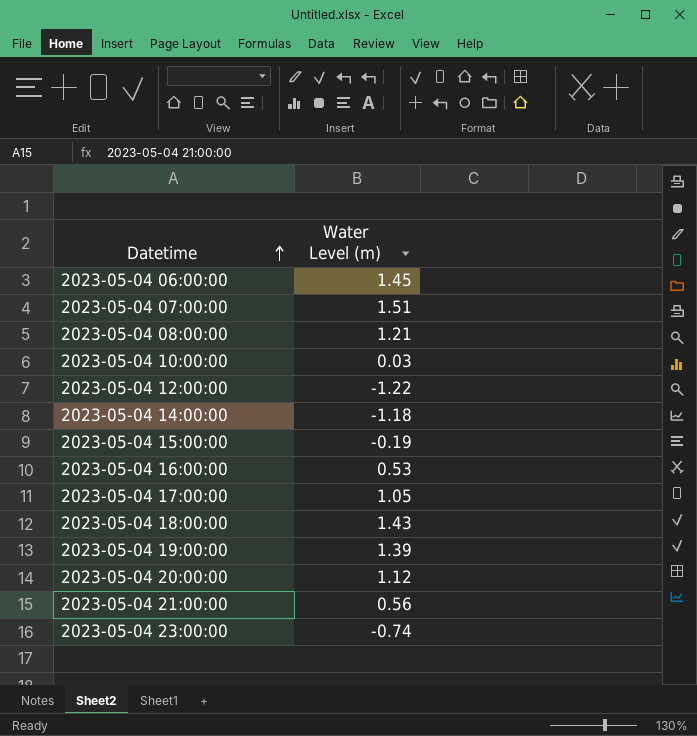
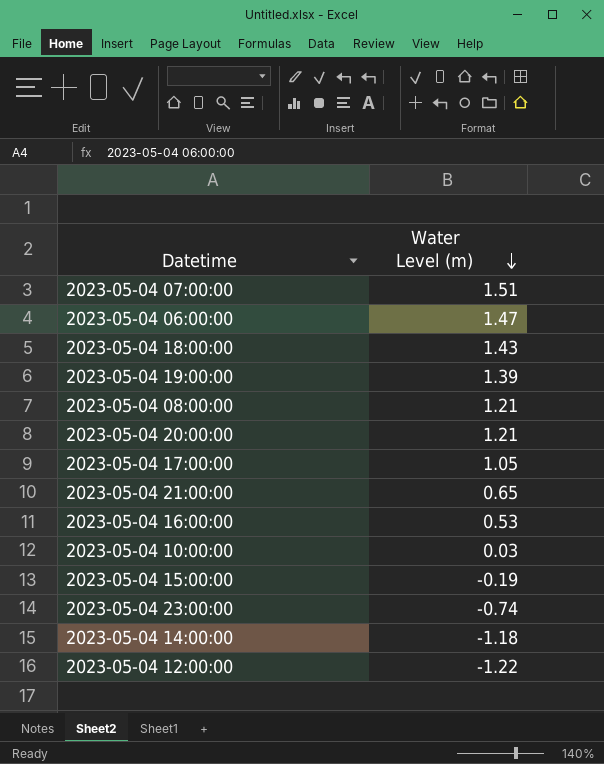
row order: Datetime ascending -> Water Level (m) descending
2023-05-04 06:00:00 | Water Level (m): 1.45 -> 1.47
2023-05-04 20:00:00 | Water Level (m): 1.12 -> 1.21
2023-05-04 21:00:00 | Water Level (m): 0.56 -> 0.65

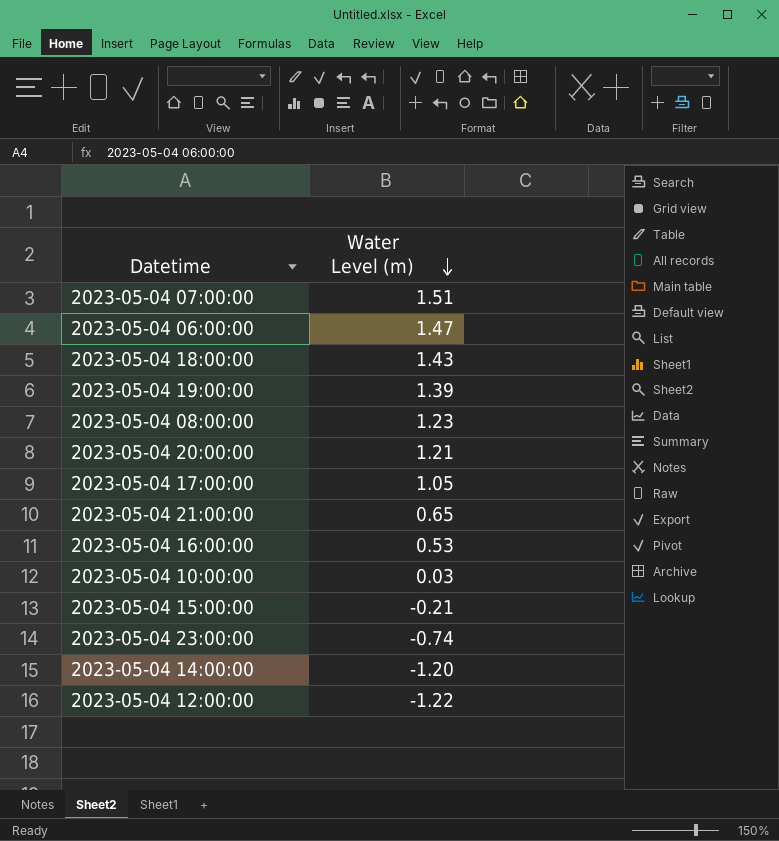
2023-05-04 08:00:00 | Water Level (m): 1.21 -> 1.23
2023-05-04 15:00:00 | Water Level (m): -0.19 -> -0.21
2023-05-04 14:00:00 | Water Level (m): -1.18 -> -1.20

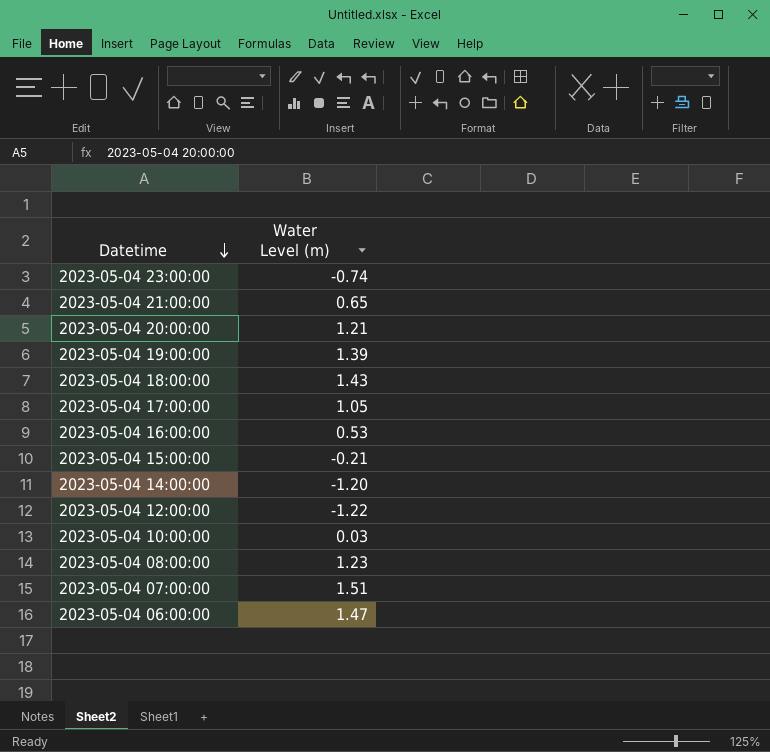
row order: Water Level (m) descending -> Datetime descending

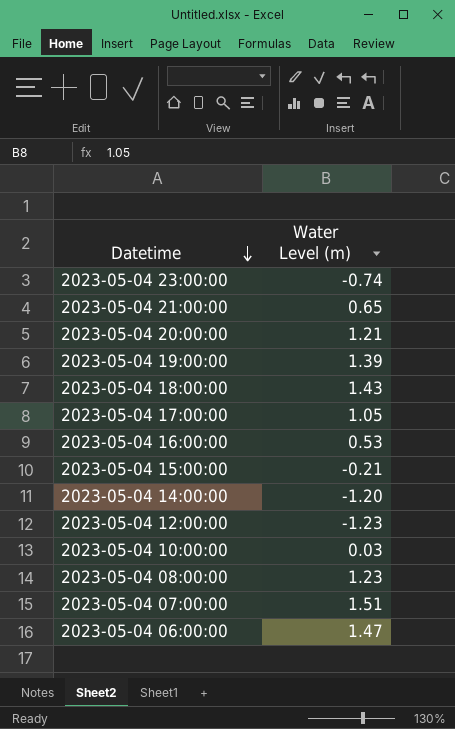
2023-05-04 12:00:00 | Water Level (m): -1.22 -> -1.23

